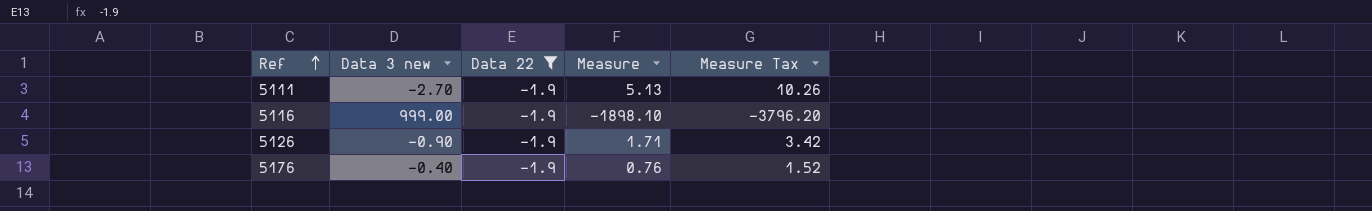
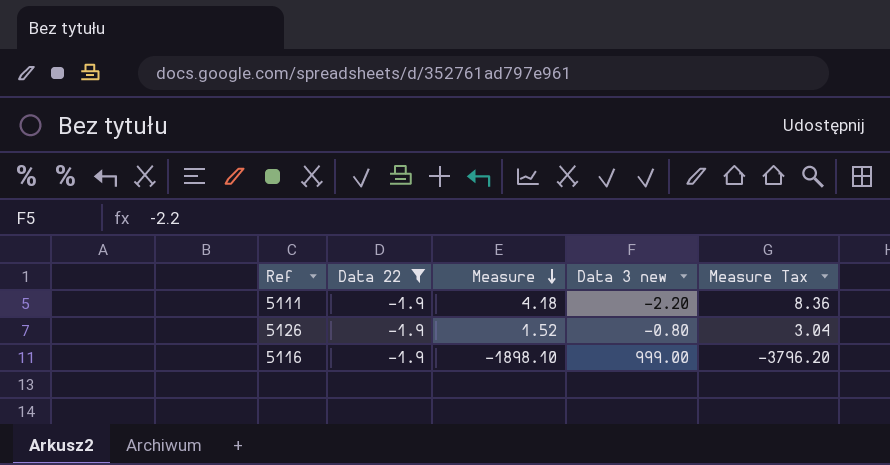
row order: Ref ascending -> Measure descending
column Data 3 new | position: 2 -> 4
row 5176: -0.40 | -1.9 | 0.76 | 1.52 -> none
5111 | Measure: 5.13 -> 4.18
5111 | Data 3 new: -2.70 -> -2.20
5111 | Measure Tax: 10.26 -> 8.36
5126 | Measure: 1.71 -> 1.52
5126 | Data 3 new: -0.90 -> -0.80
5126 | Measure Tax: 3.42 -> 3.04

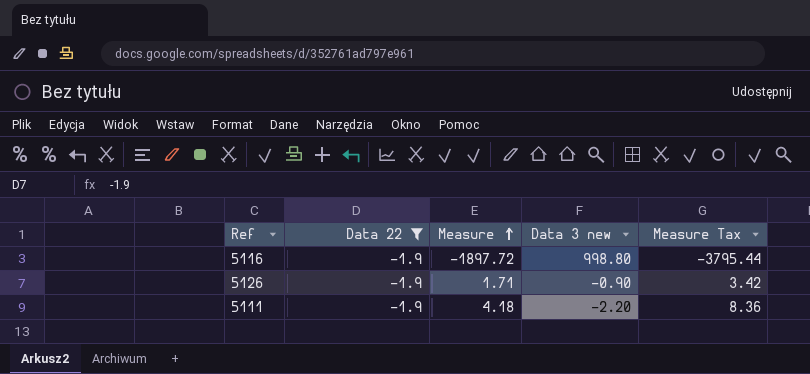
row order: Measure descending -> Measure ascending
5116 | Measure: -1898.10 -> -1897.72
5116 | Data 3 new: 999.00 -> 998.80
5116 | Measure Tax: -3796.20 -> -3795.44
5126 | Measure: 1.52 -> 1.71
5126 | Data 3 new: -0.80 -> -0.90
5126 | Measure Tax: 3.04 -> 3.42

